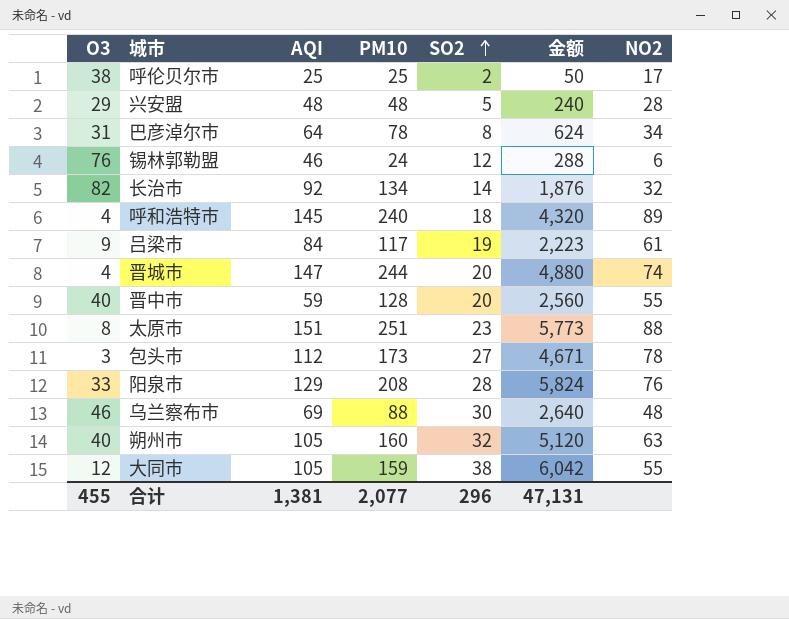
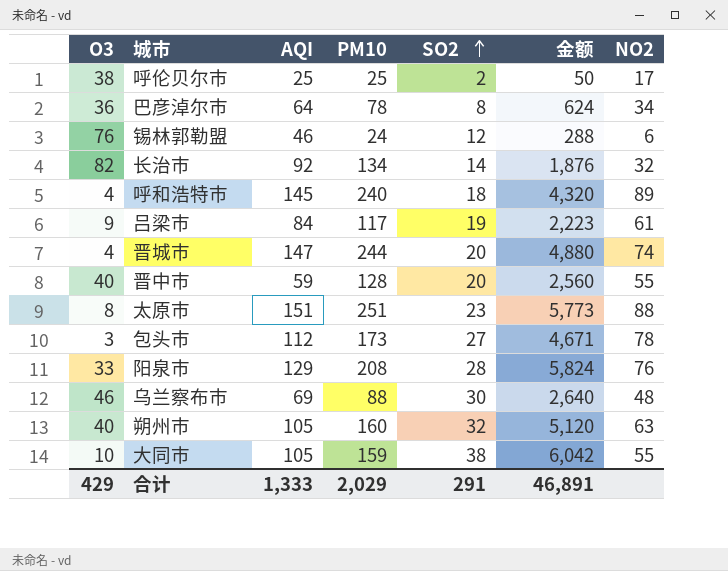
row 兴安盟: 29 | 48 | 48 | 5 | 240 | 28 -> none
巴彦淖尔市 | O3: 31 -> 36
大同市 | O3: 12 -> 10
合计 | O3: 455 -> 429
合计 | AQI: 1,381 -> 1,333
合计 | PM10: 2,077 -> 2,029
合计 | SO2: 296 -> 291
合计 | 金额: 47,131 -> 46,891

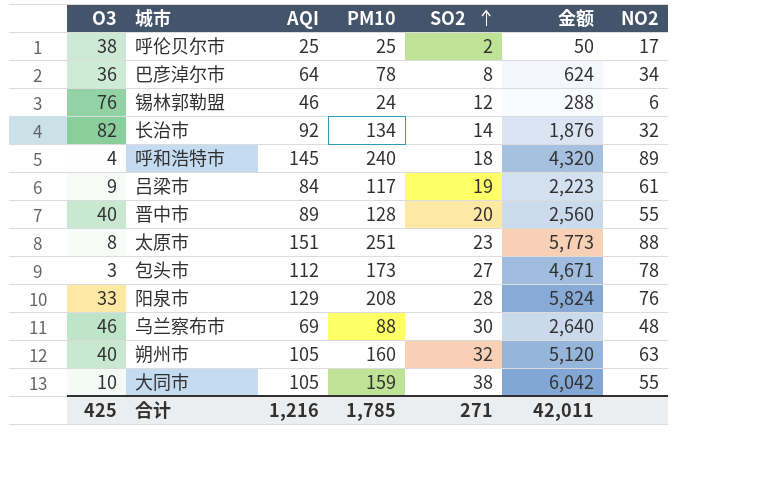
row 晋城市: 4 | 147 | 244 | 20 | 4,880 | 74 -> none
晋中市 | AQI: 59 -> 89
合计 | O3: 429 -> 425
合计 | AQI: 1,333 -> 1,216
合计 | PM10: 2,029 -> 1,785
合计 | SO2: 291 -> 271
合计 | 金额: 46,891 -> 42,011

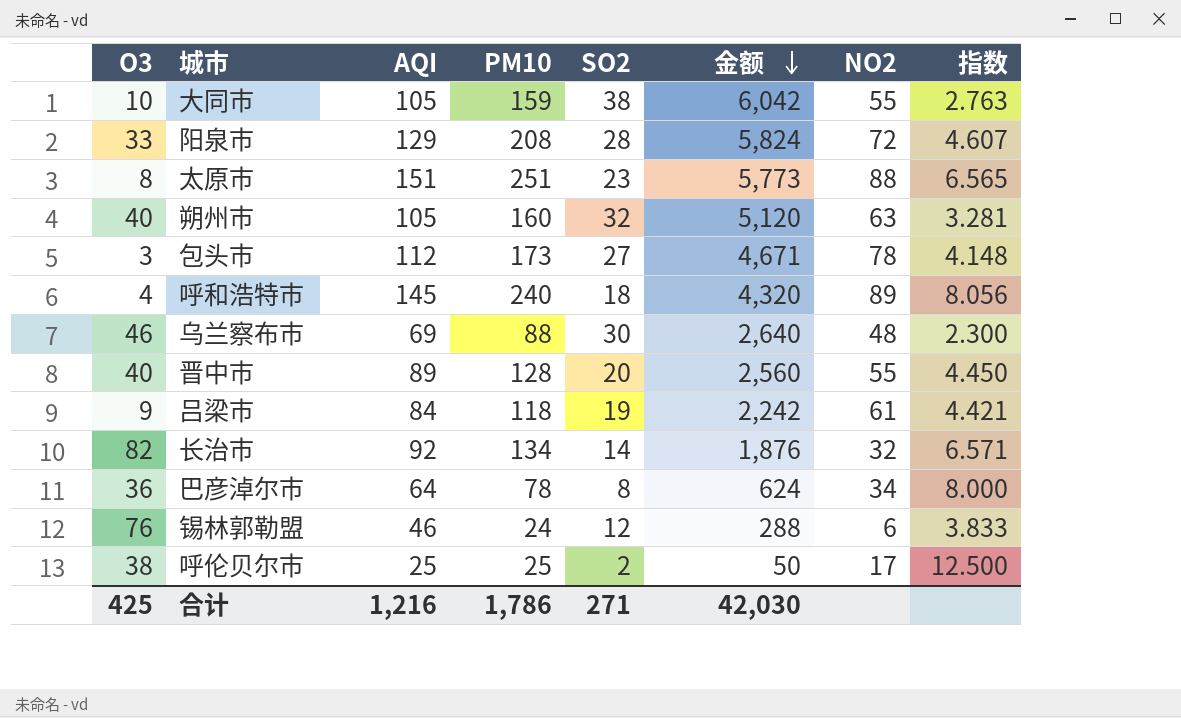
row order: SO2 ascending -> 金额 descending
column 指数 | formula: none -> [AQI] / [SO2]
阳泉市 | NO2: 76 -> 72
吕梁市 | PM10: 117 -> 118
吕梁市 | 金额: 2,223 -> 2,242
合计 | PM10: 1,785 -> 1,786
合计 | 金额: 42,011 -> 42,030

